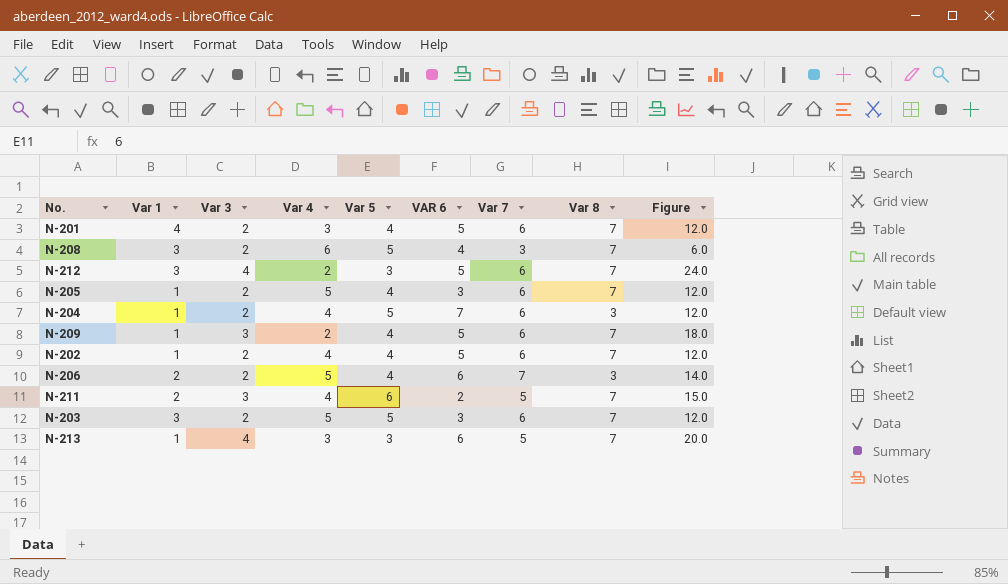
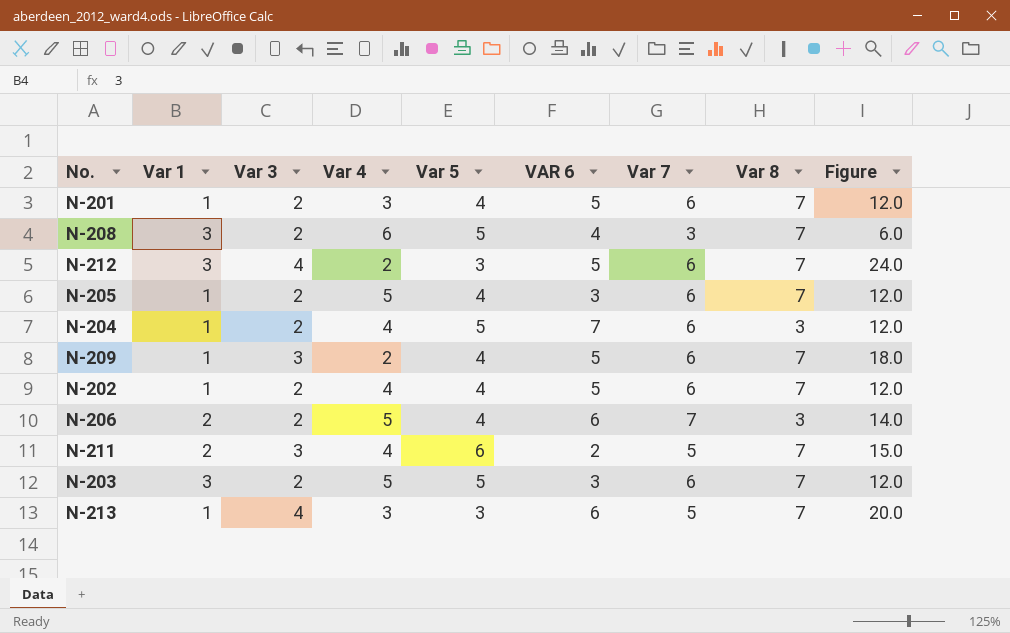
N-201 | Var 1: 4 -> 1

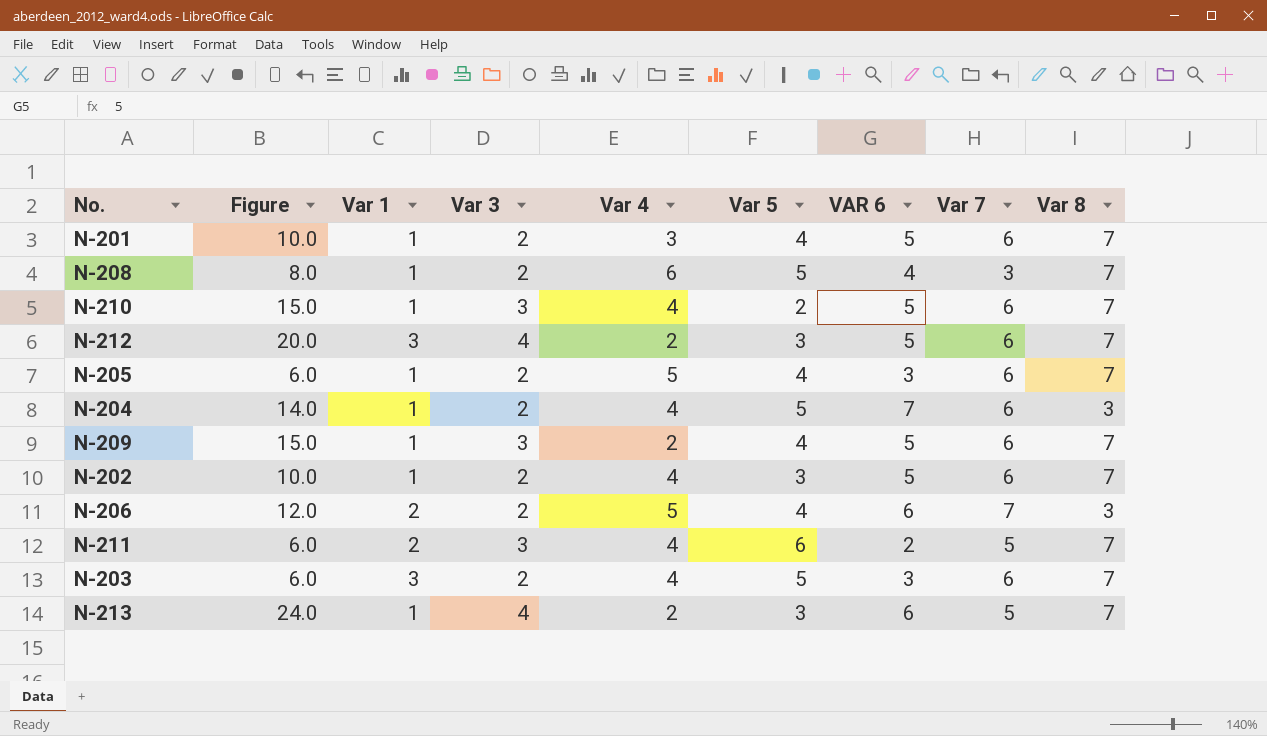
column Figure | formula: [Var 3] * [Var 7] -> [Var 3] * [VAR 6]
column Figure | position: 9 -> 2
N-208 | Var 1: 3 -> 1
row N-210: none -> 15.0 | 1 | 3 | 4 | 2 | 5 | 6 | 7
N-202 | Var 5: 4 -> 3
N-203 | Var 4: 5 -> 4
N-213 | Var 4: 3 -> 2

